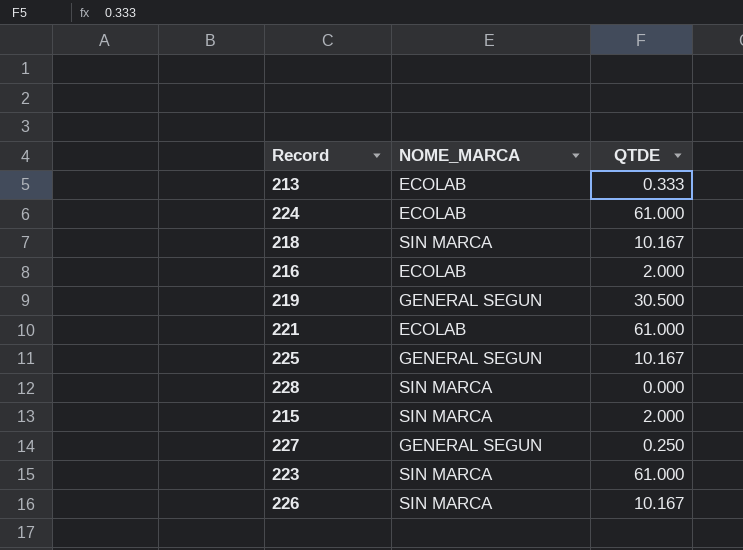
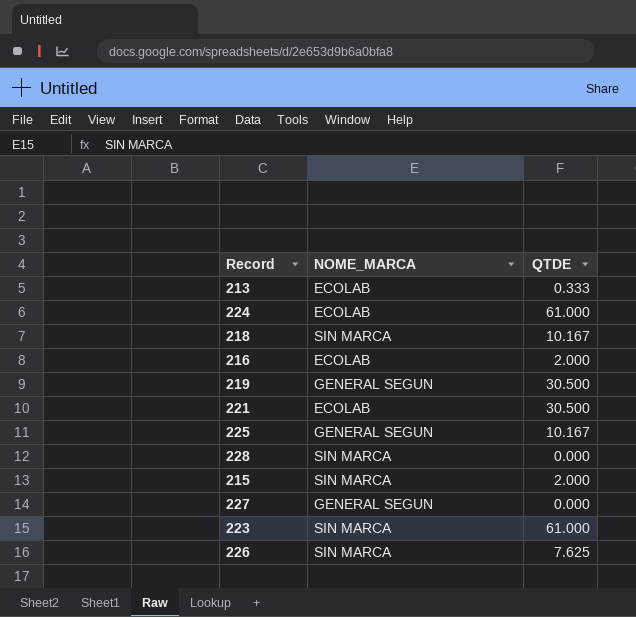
221 | QTDE: 61.000 -> 30.500
227 | QTDE: 0.250 -> 0.000
226 | QTDE: 10.167 -> 7.625

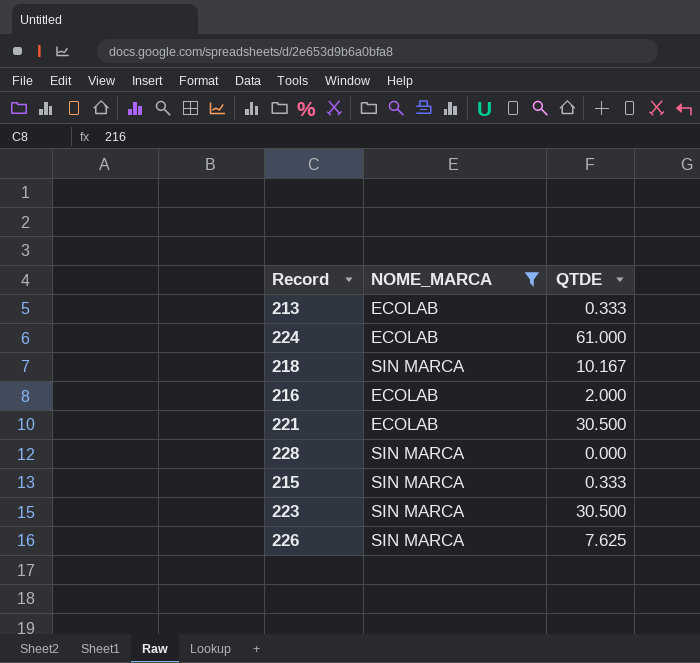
filter: none -> NOME_MARCA != GENERAL SEGUN
215 | QTDE: 2.000 -> 0.333
223 | QTDE: 61.000 -> 30.500

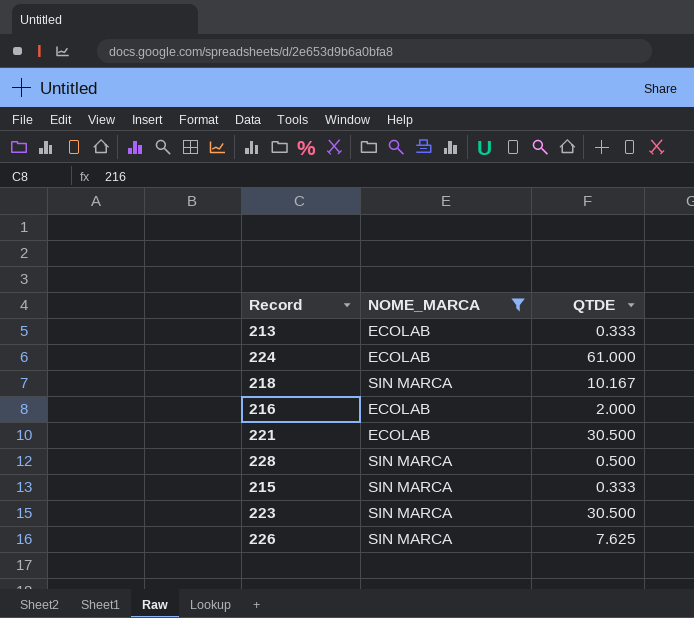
228 | QTDE: 0.000 -> 0.500

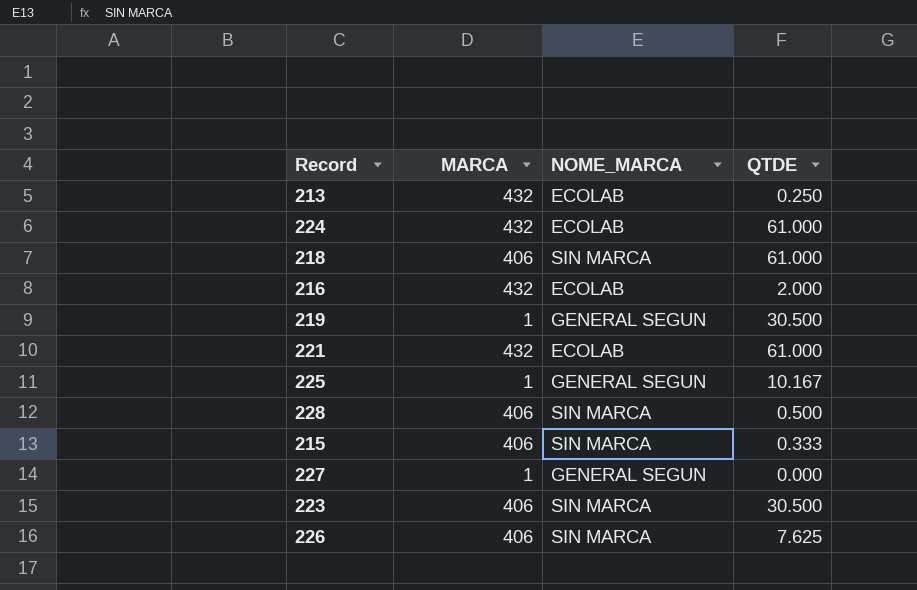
filter: NOME_MARCA != GENERAL SEGUN -> none
column MARCA | position: none -> 2
213 | QTDE: 0.333 -> 0.250
218 | QTDE: 10.167 -> 61.000
221 | QTDE: 30.500 -> 61.000

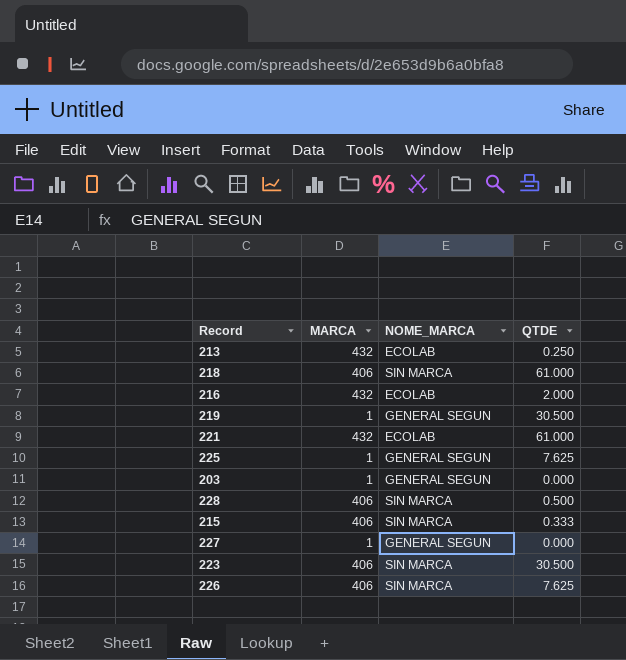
row 224: 432 | ECOLAB | 61.000 -> none
225 | QTDE: 10.167 -> 7.625
row 203: none -> 1 | GENERAL SEGUN | 0.000

